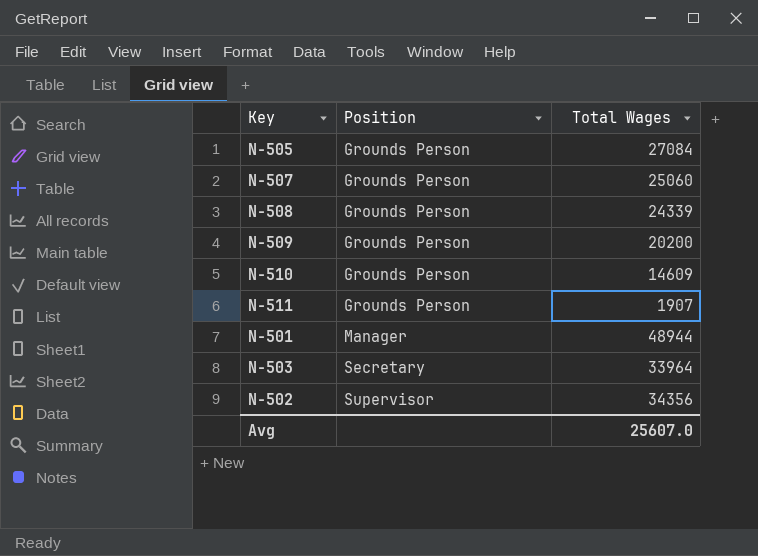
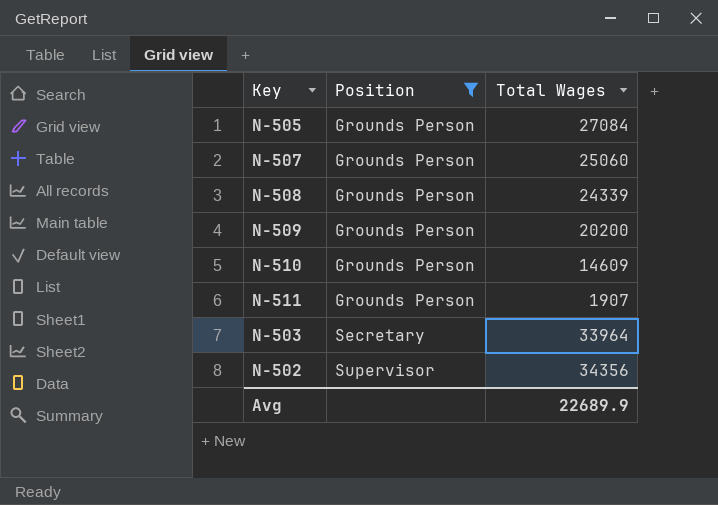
filter: none -> Position != Manager
Avg | Total Wages: 25607.0 -> 22689.9

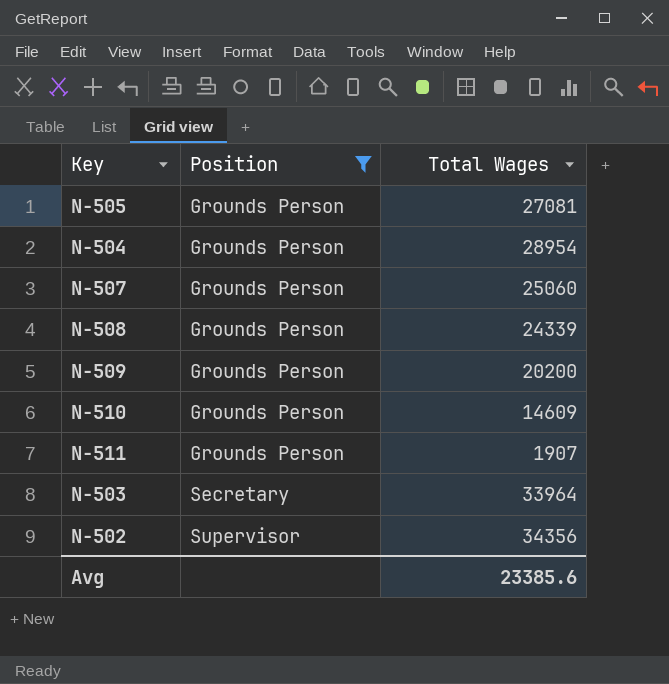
N-505 | Total Wages: 27084 -> 27081
row N-504: none -> Grounds Person | 28954
Avg | Total Wages: 22689.9 -> 23385.6

